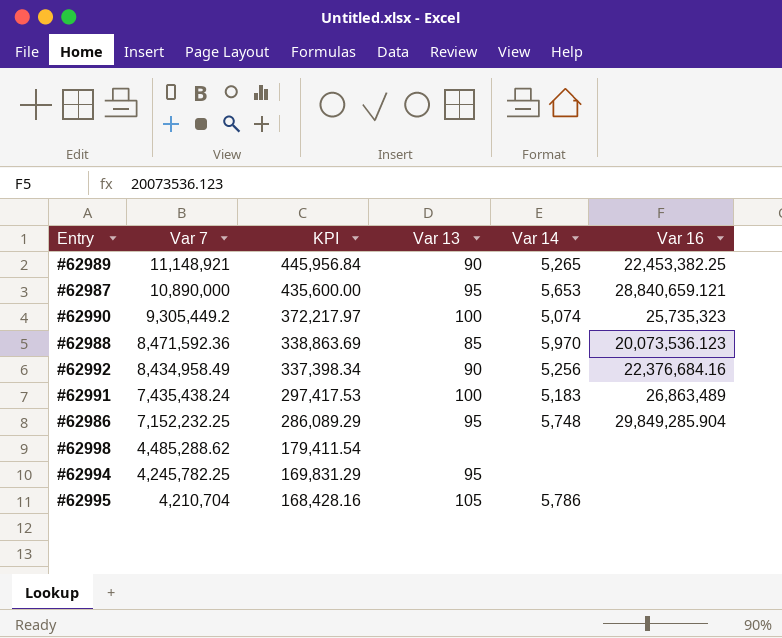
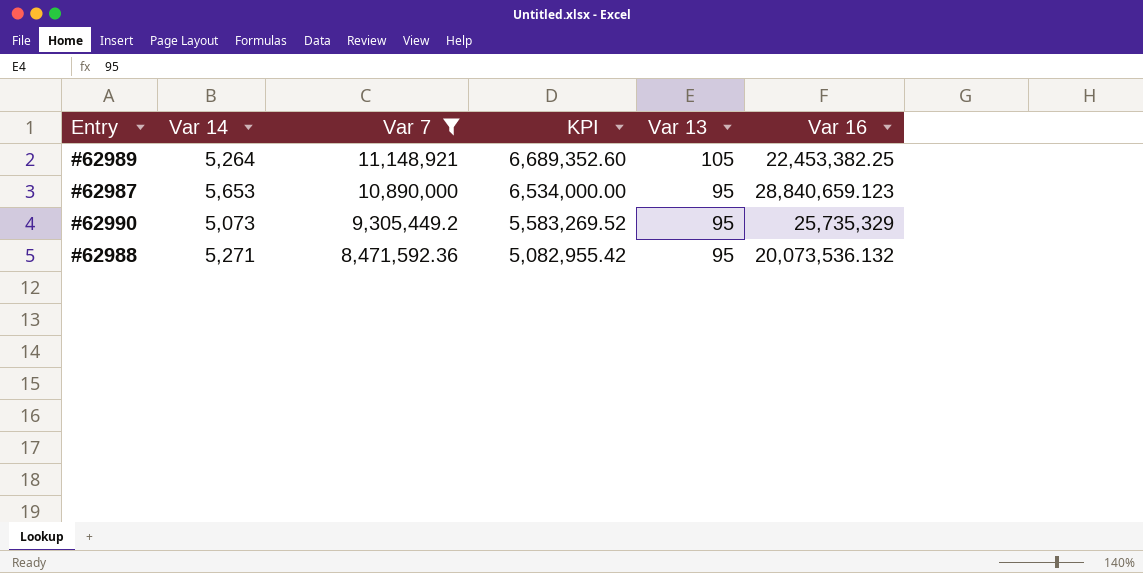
filter: none -> Var 7 >= 8,471,592.36
column Var 14 | position: 5 -> 2
column KPI | formula: [Var 7] * 0.04 -> [Var 7] * 0.6
#62989 | Var 14: 5,265 -> 5,264
#62989 | Var 13: 90 -> 105
#62987 | Var 16: 28,840,659.121 -> 28,840,659.123
#62990 | Var 14: 5,074 -> 5,073
#62990 | Var 13: 100 -> 95
#62990 | Var 16: 25,735,323 -> 25,735,329
#62988 | Var 14: 5,970 -> 5,271
#62988 | Var 13: 85 -> 95
#62988 | Var 16: 20,073,536.123 -> 20,073,536.132

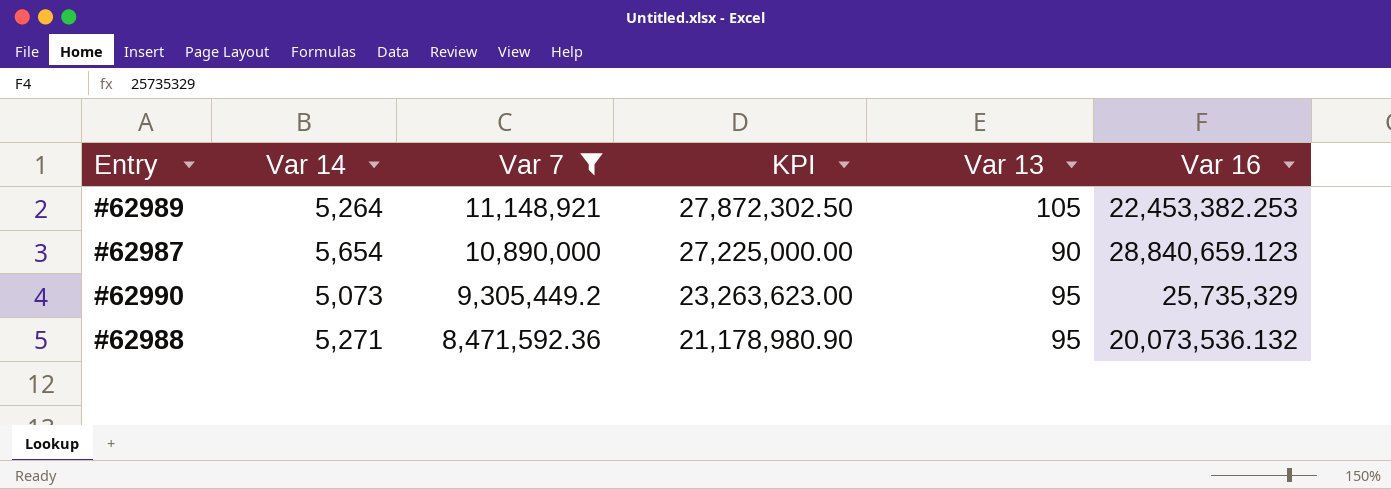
column KPI | formula: [Var 7] * 0.6 -> [Var 7] * 2.5
#62989 | Var 16: 22,453,382.25 -> 22,453,382.253
#62987 | Var 14: 5,653 -> 5,654
#62987 | Var 13: 95 -> 90

